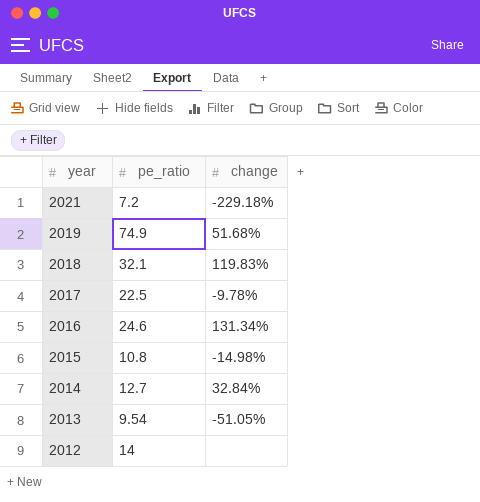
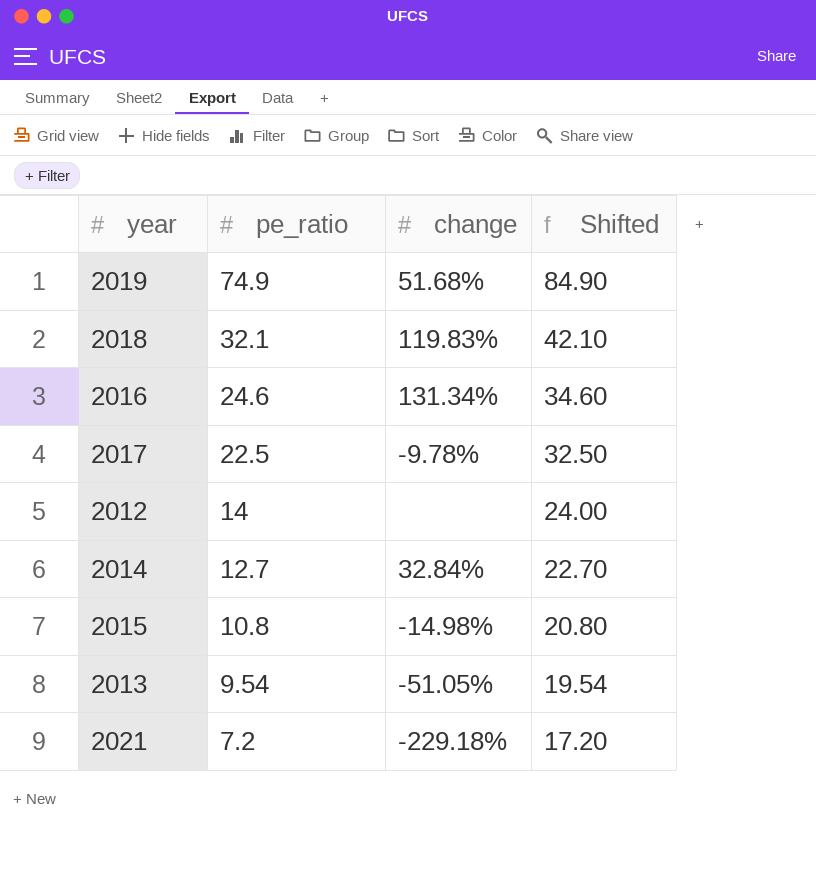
row order: year descending -> pe_ratio descending
column Shifted | formula: none -> [pe_ratio] + 10

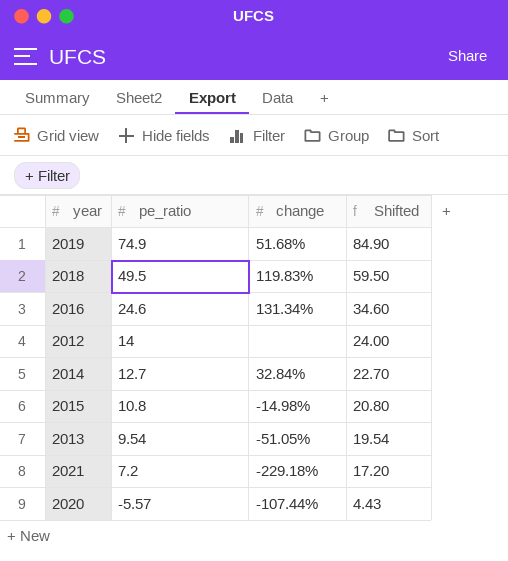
row 2017: 22.5 | -9.78% | 32.50 -> none
2018 | pe_ratio: 32.1 -> 49.5
2018 | Shifted: 42.10 -> 59.50
row 2020: none -> -5.57 | -107.44% | 4.43

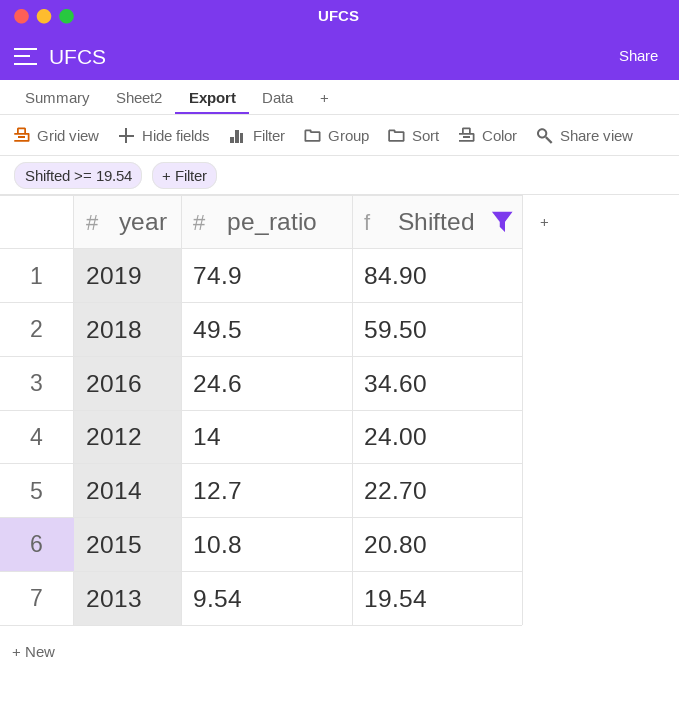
filter: none -> Shifted >= 19.54
column change | position: 3 -> none

